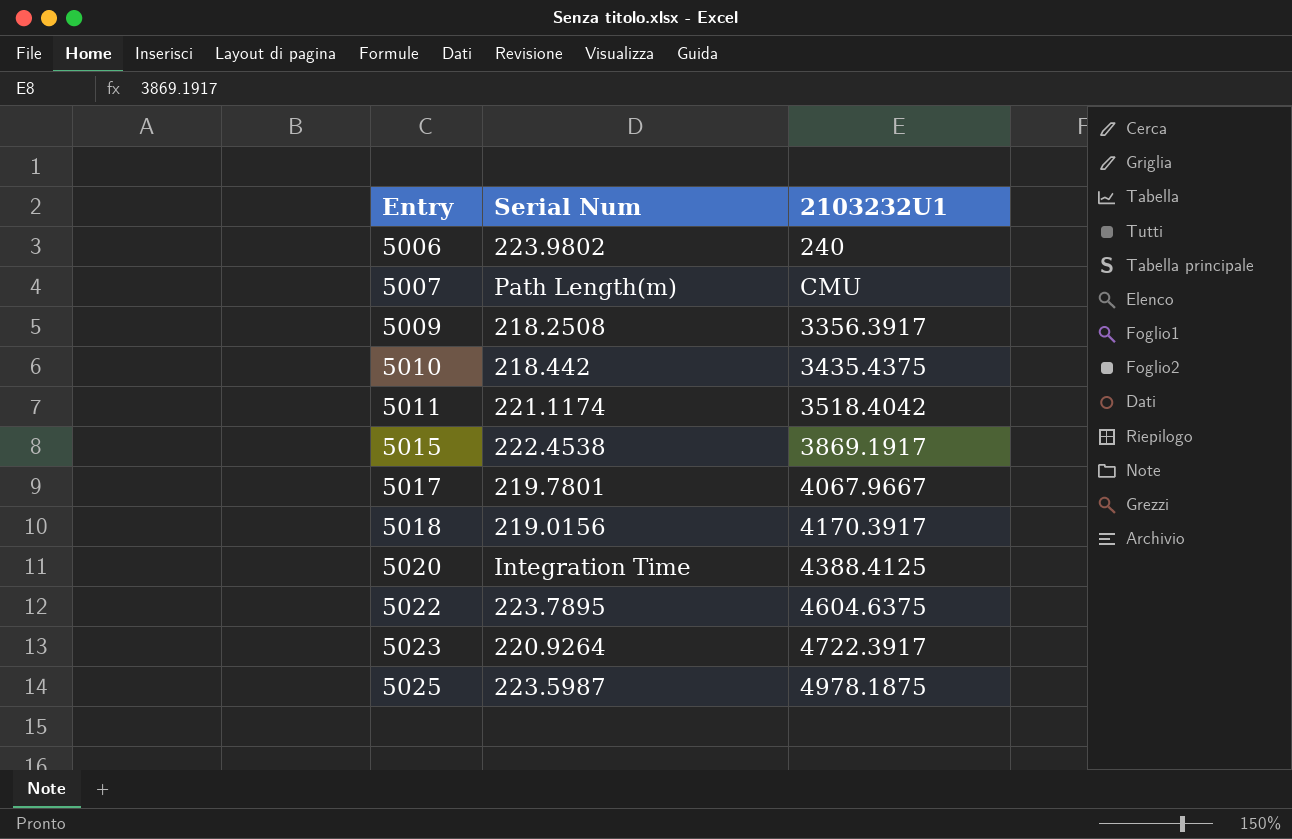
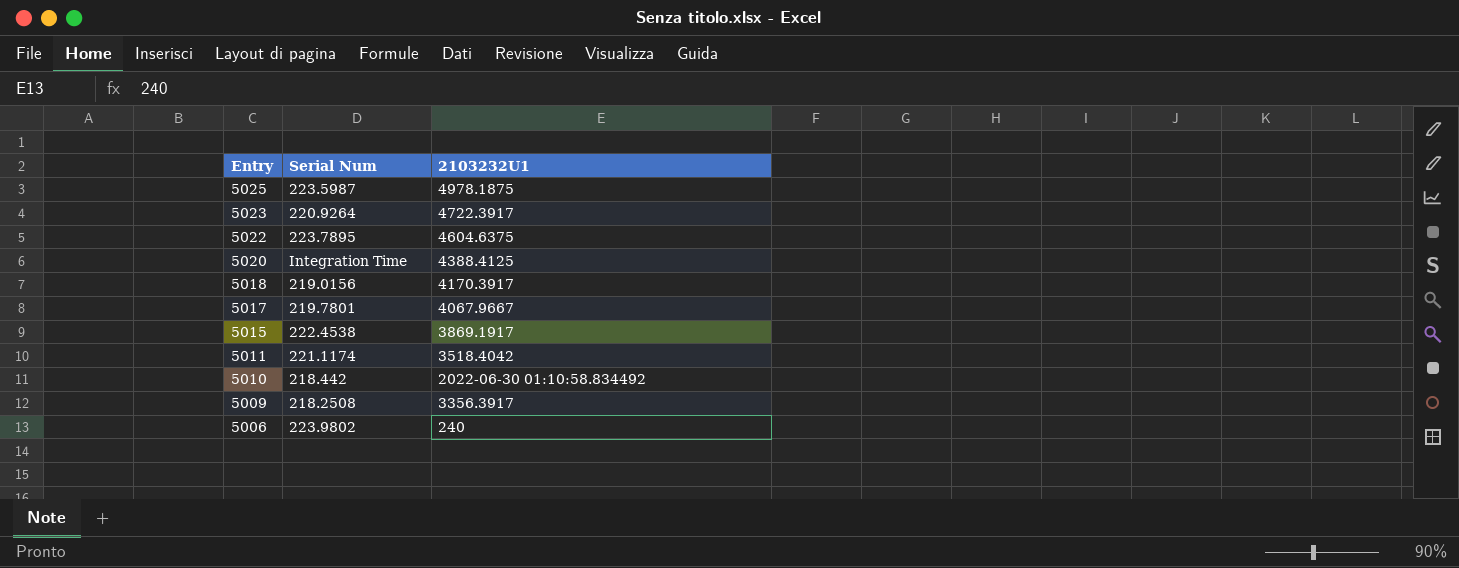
row order: Entry ascending -> Entry descending
row 5007: Path Length(m) | CMU -> none
5010 | 2103232U1: 3435.4375 -> 2022-06-30 01:10:58.834492

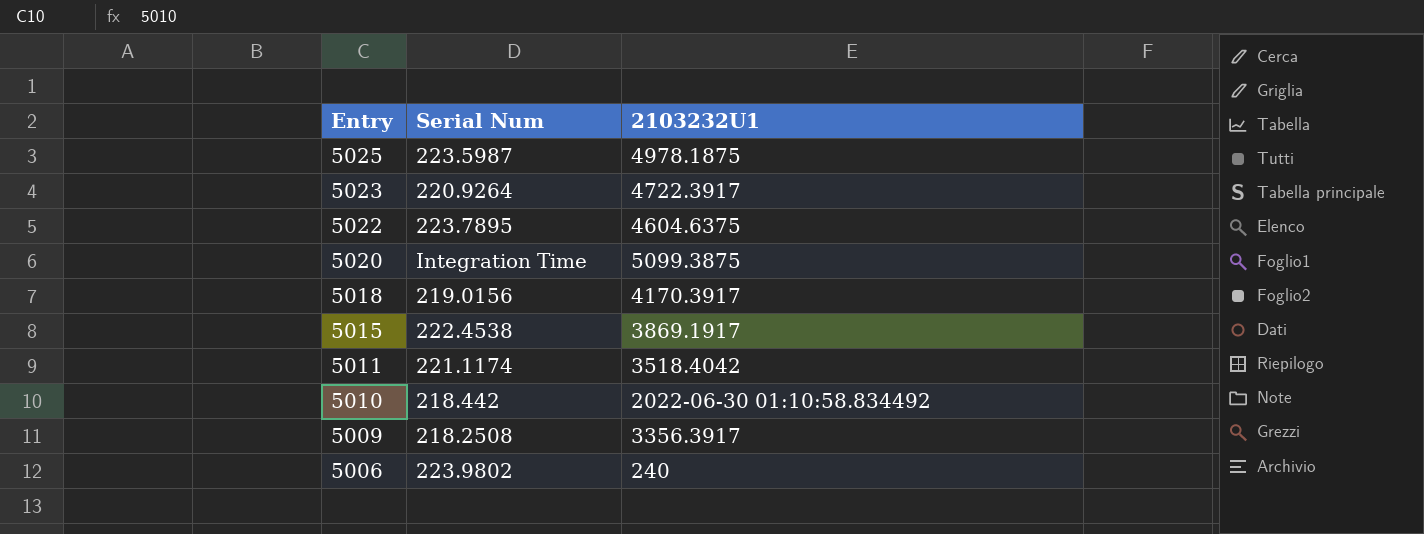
row 5017: 219.7801 | 4067.9667 -> none
5020 | 2103232U1: 4388.4125 -> 5099.3875

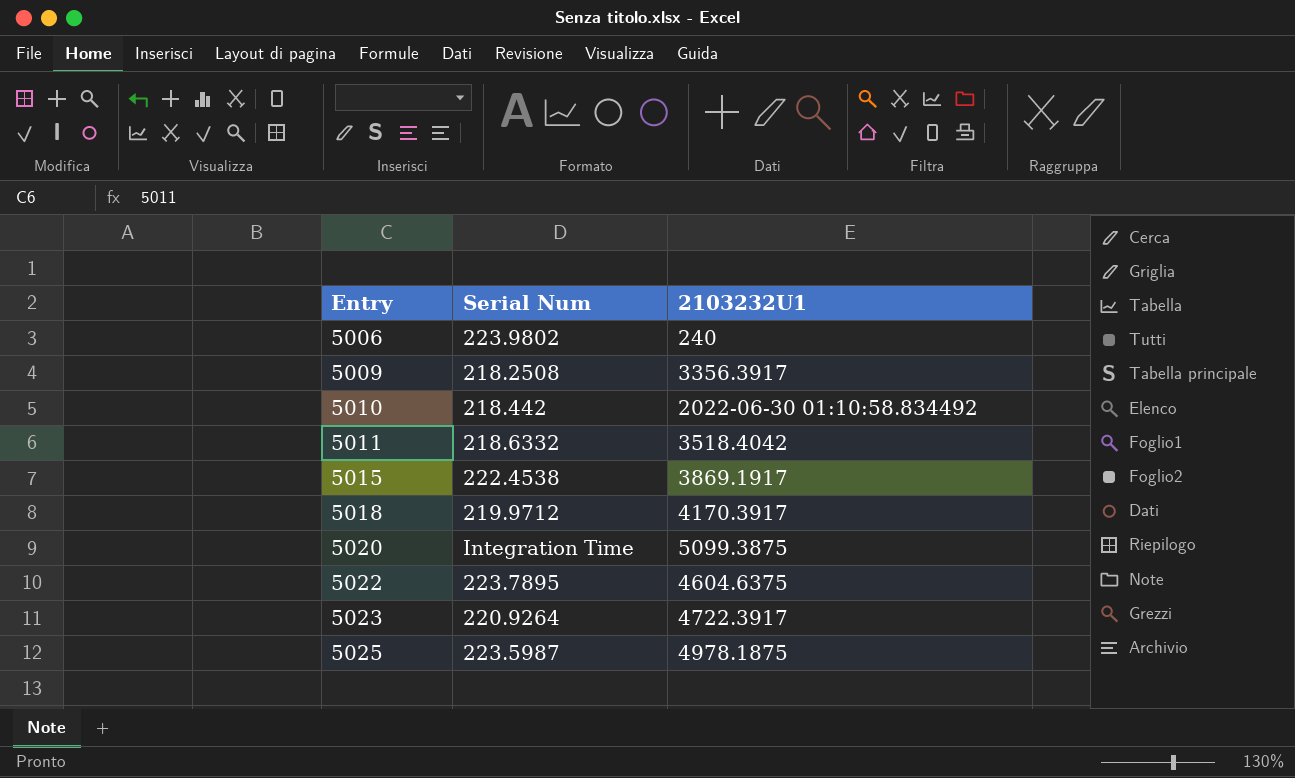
row order: Entry descending -> Entry ascending
5011 | Serial Num: 221.1174 -> 218.6332
5018 | Serial Num: 219.0156 -> 219.9712

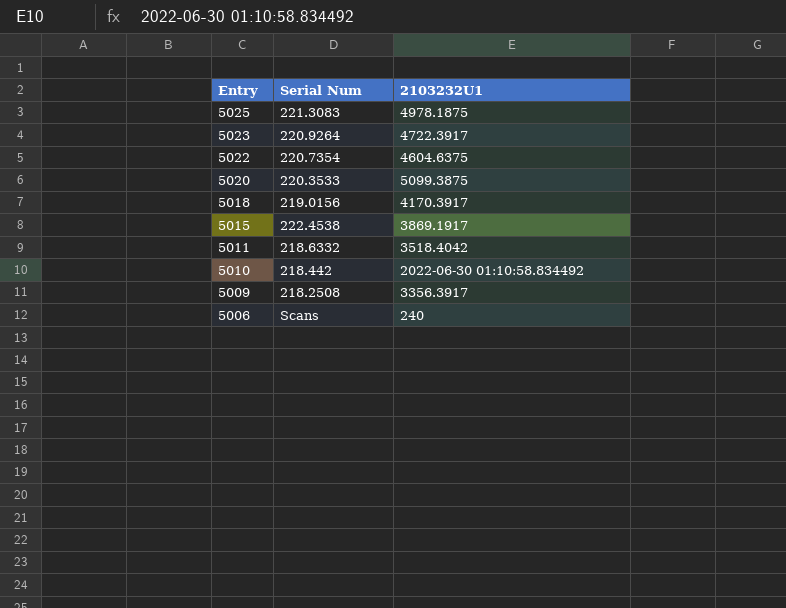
row order: Entry ascending -> Entry descending
5025 | Serial Num: 223.5987 -> 221.3083
5022 | Serial Num: 223.7895 -> 220.7354
5020 | Serial Num: Integration Time -> 220.3533
5018 | Serial Num: 219.9712 -> 219.0156
5006 | Serial Num: 223.9802 -> Scans

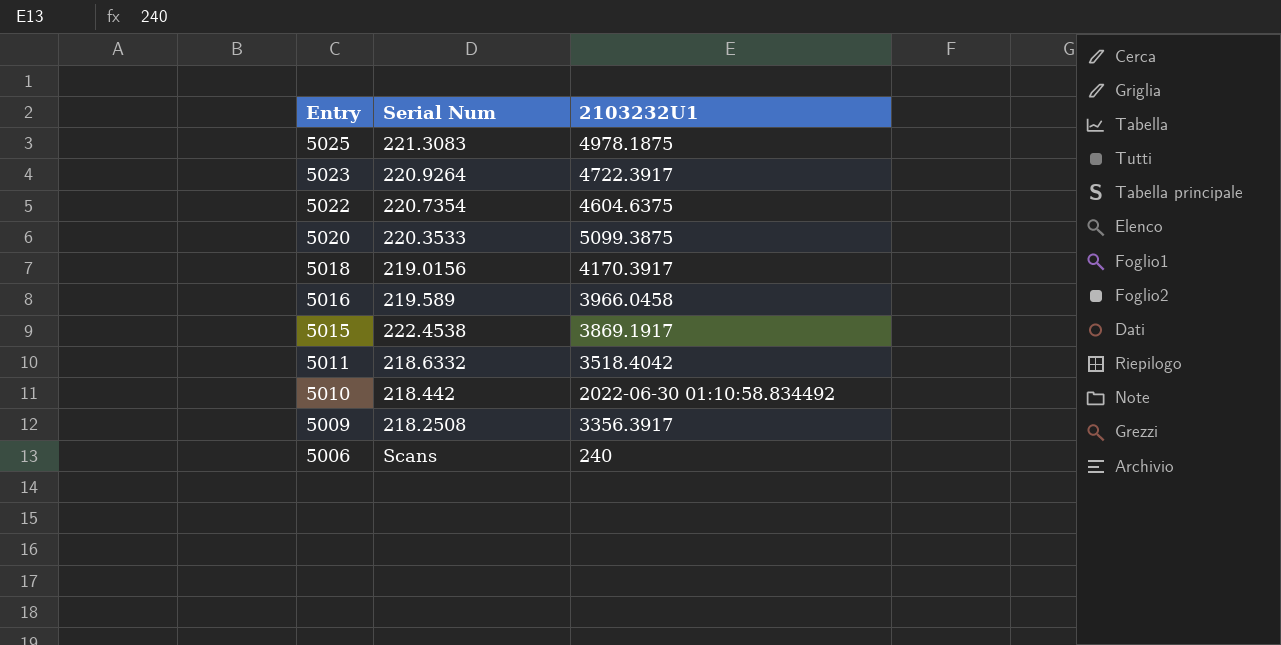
row 5016: none -> 219.589 | 3966.0458

